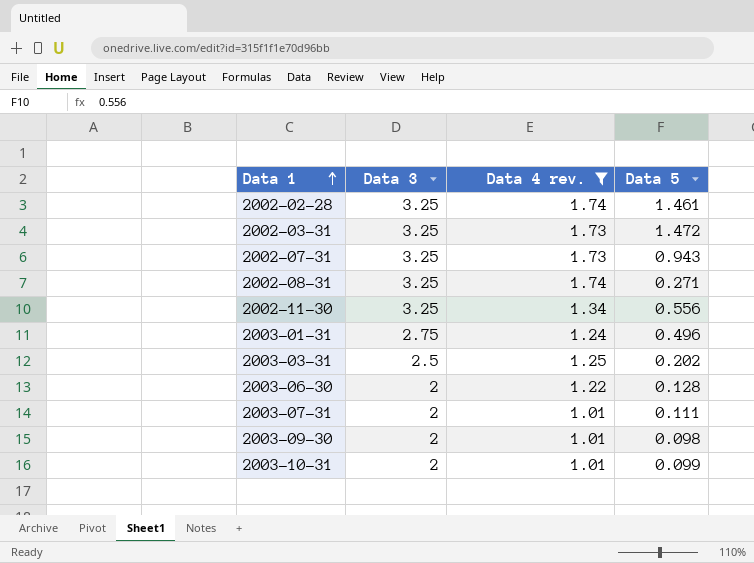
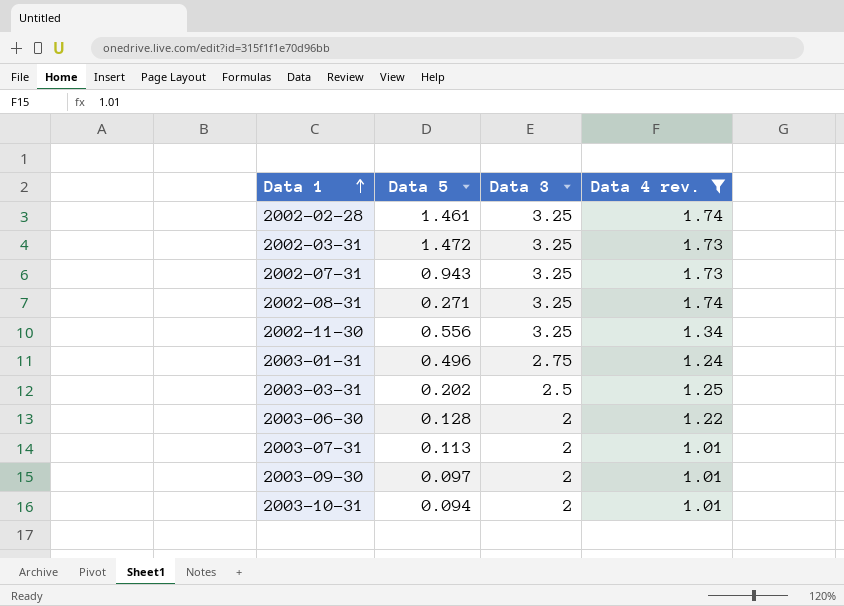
column Data 5 | position: 4 -> 2
2003-07-31 | Data 5: 0.111 -> 0.113
2003-09-30 | Data 5: 0.098 -> 0.097
2003-10-31 | Data 5: 0.099 -> 0.094

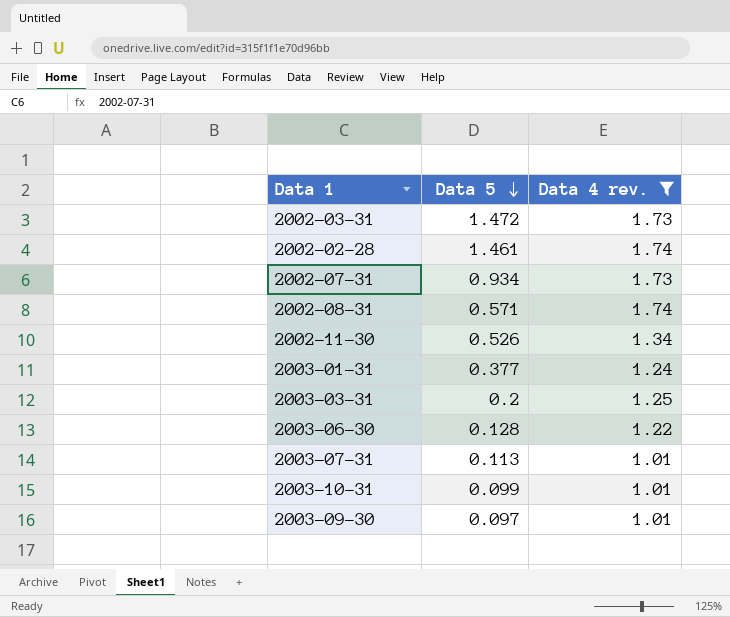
row order: Data 1 ascending -> Data 5 descending
column Data 3 | position: 3 -> none
2002-07-31 | Data 5: 0.943 -> 0.934
2002-08-31 | Data 5: 0.271 -> 0.571
2002-11-30 | Data 5: 0.556 -> 0.526
2003-01-31 | Data 5: 0.496 -> 0.377
2003-03-31 | Data 5: 0.202 -> 0.2
2003-10-31 | Data 5: 0.094 -> 0.099

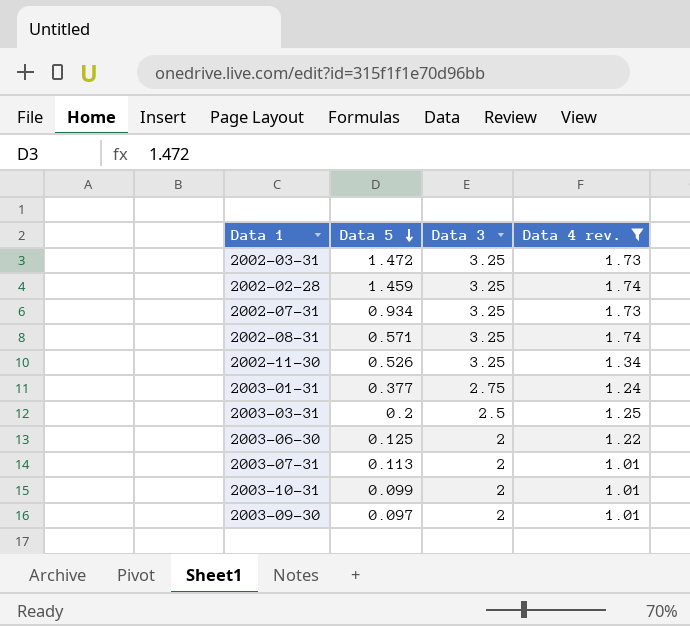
column Data 3 | position: none -> 3
2002-02-28 | Data 5: 1.461 -> 1.459
2003-06-30 | Data 5: 0.128 -> 0.125

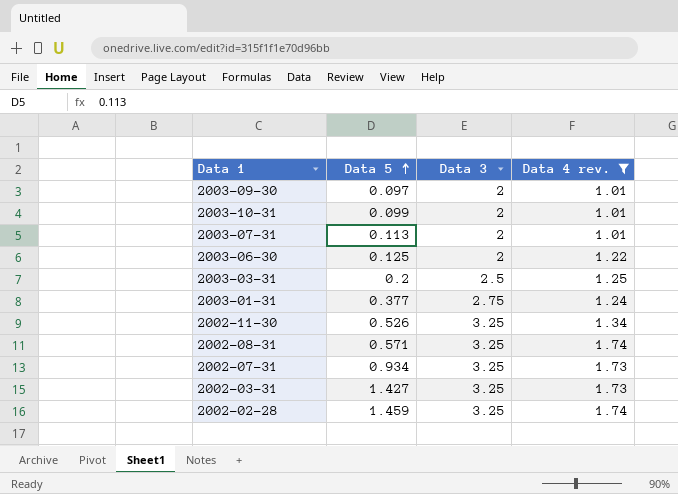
row order: Data 5 descending -> Data 5 ascending
2002-03-31 | Data 5: 1.472 -> 1.427

